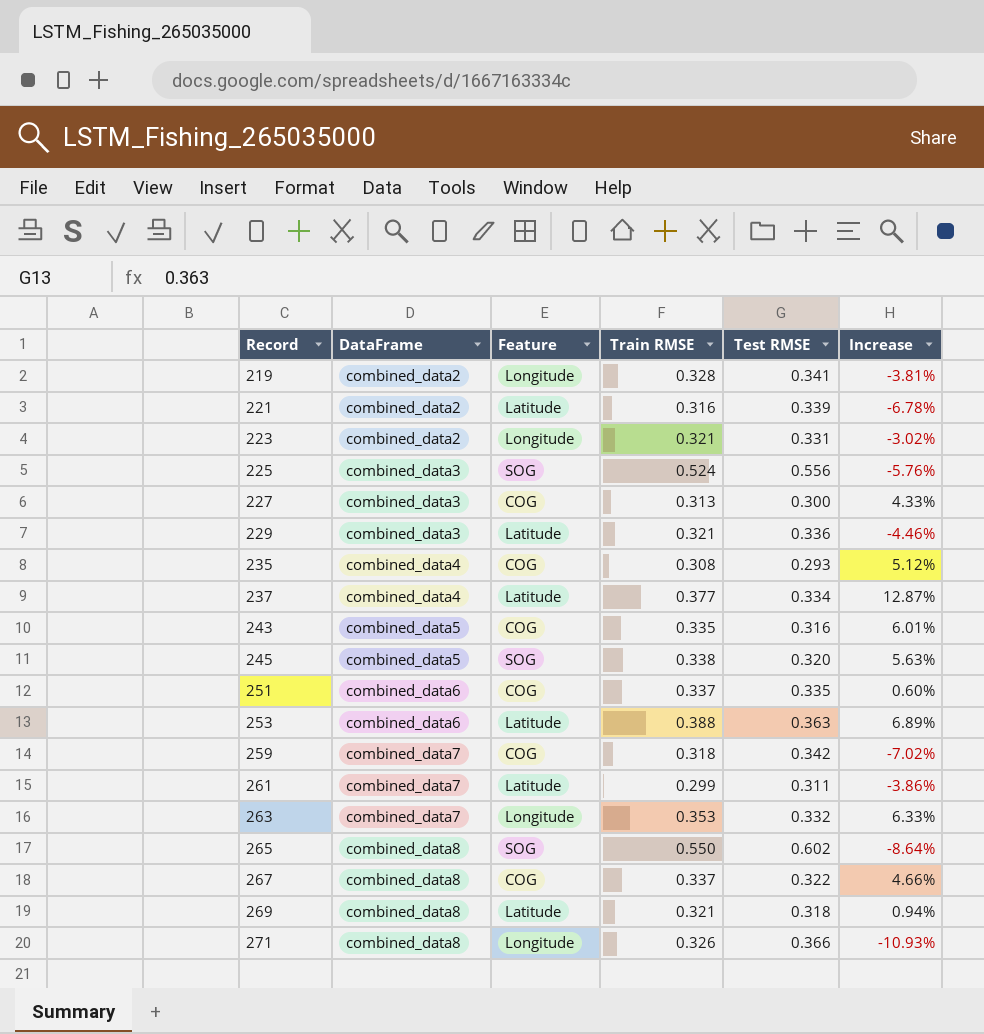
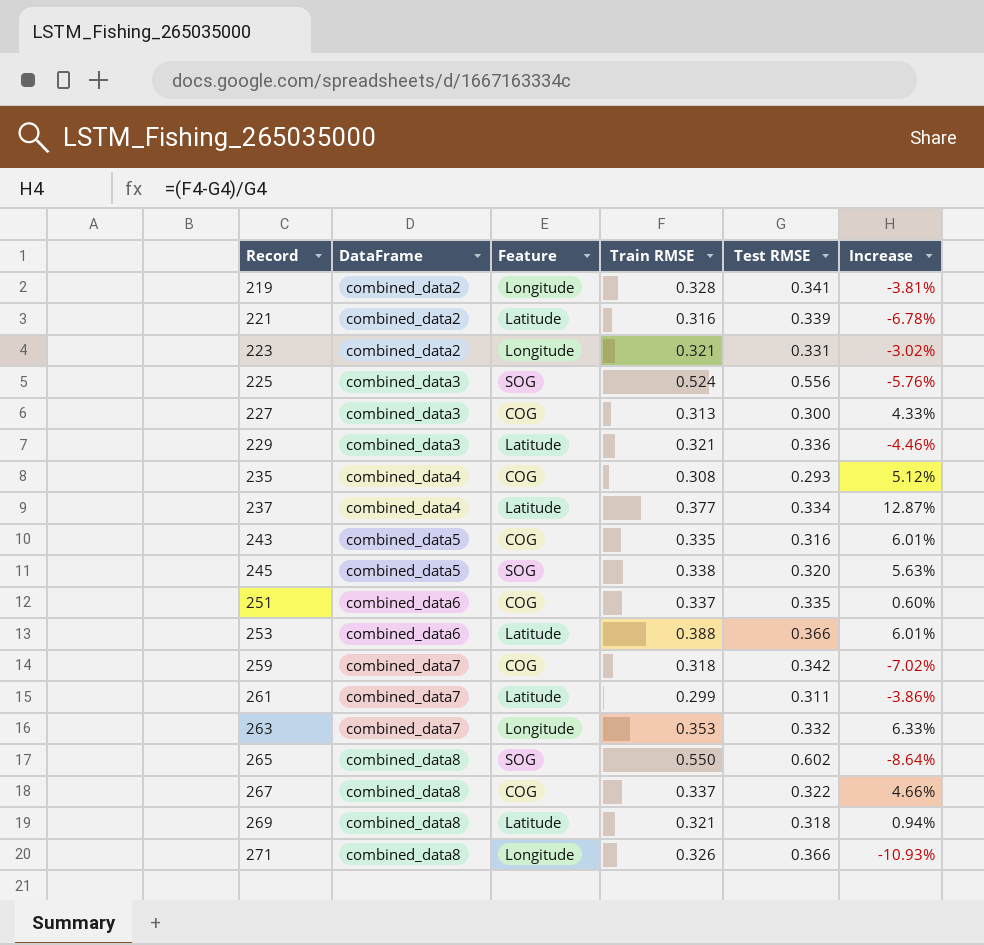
253 | Test RMSE: 0.363 -> 0.366
253 | Increase: 6.89% -> 6.01%

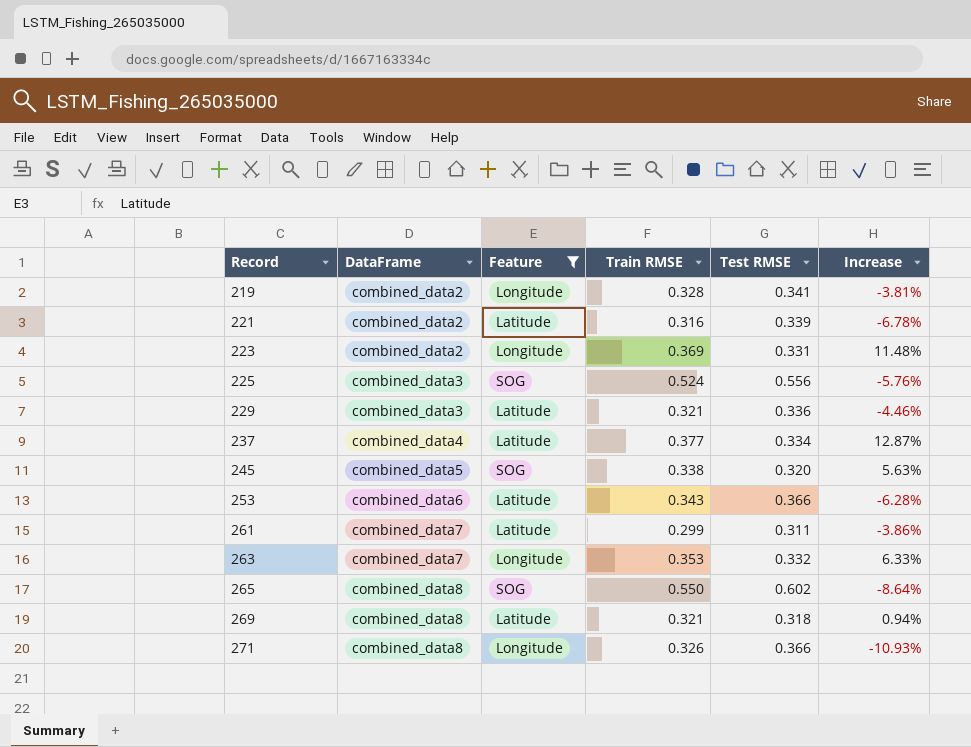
filter: none -> Feature != COG
223 | Train RMSE: 0.321 -> 0.369
223 | Increase: -3.02% -> 11.48%
253 | Train RMSE: 0.388 -> 0.343
253 | Increase: 6.01% -> -6.28%

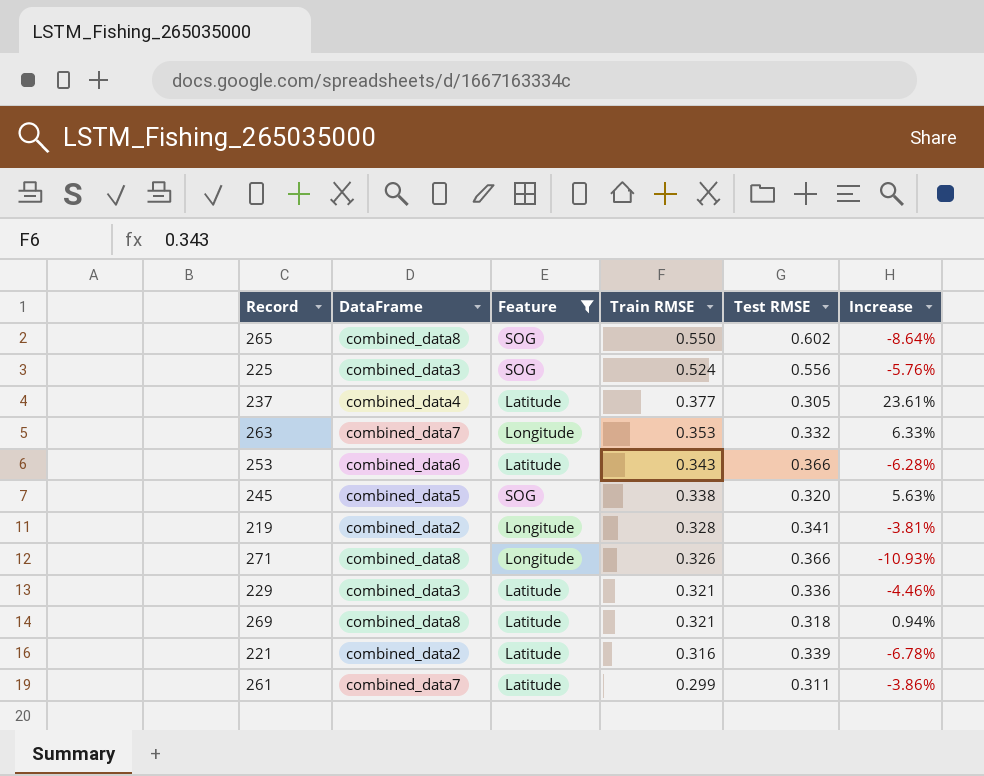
row order: Record ascending -> Train RMSE descending
row 223: combined_data2 | Longitude | 0.369 | 0.331 | 11.48% -> none
237 | Test RMSE: 0.334 -> 0.305
237 | Increase: 12.87% -> 23.61%

